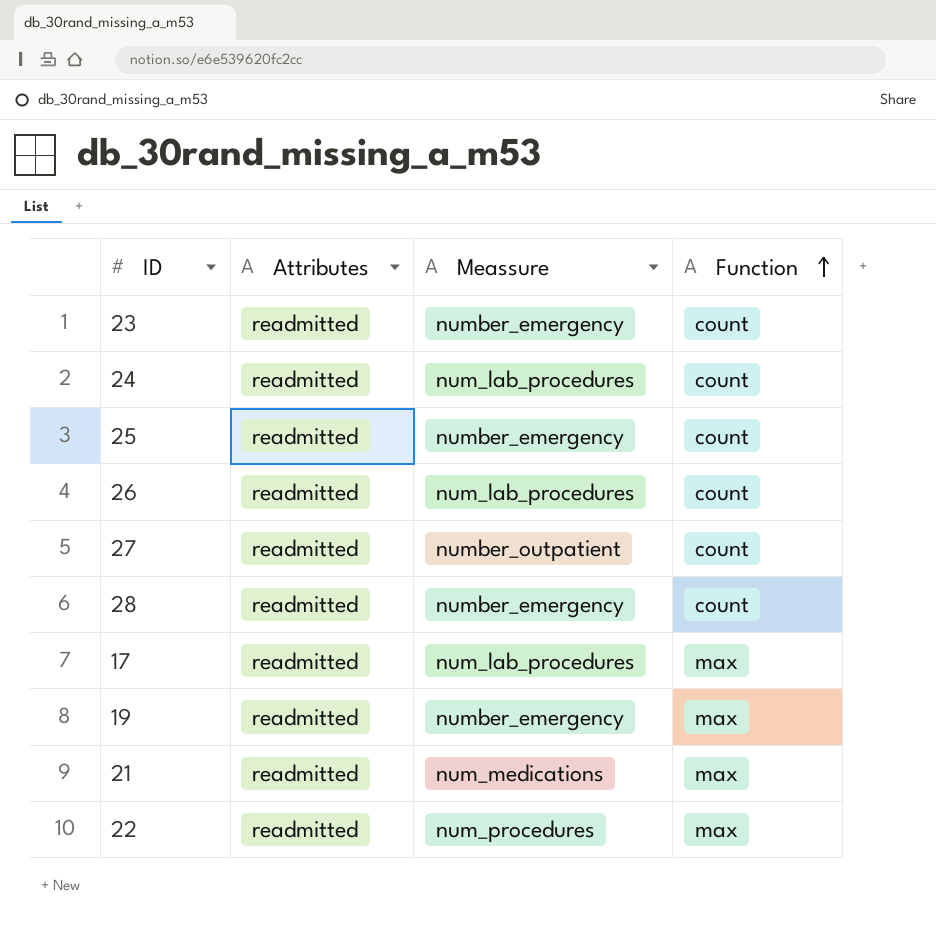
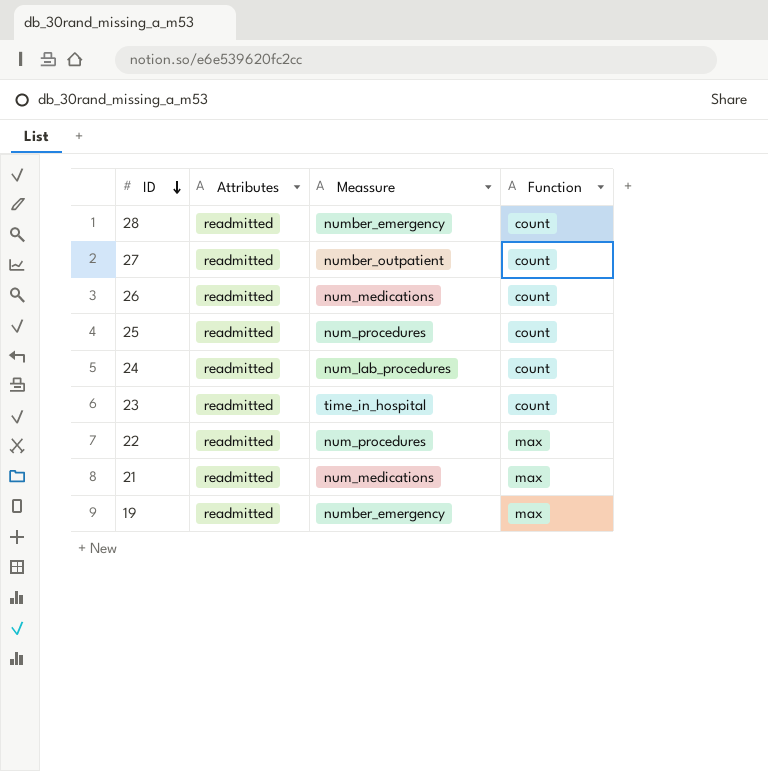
row order: Function ascending -> ID descending
row 17: readmitted | num_lab_procedures | max -> none
26 | Meassure: num_lab_procedures -> num_medications
25 | Meassure: number_emergency -> num_procedures
23 | Meassure: number_emergency -> time_in_hospital

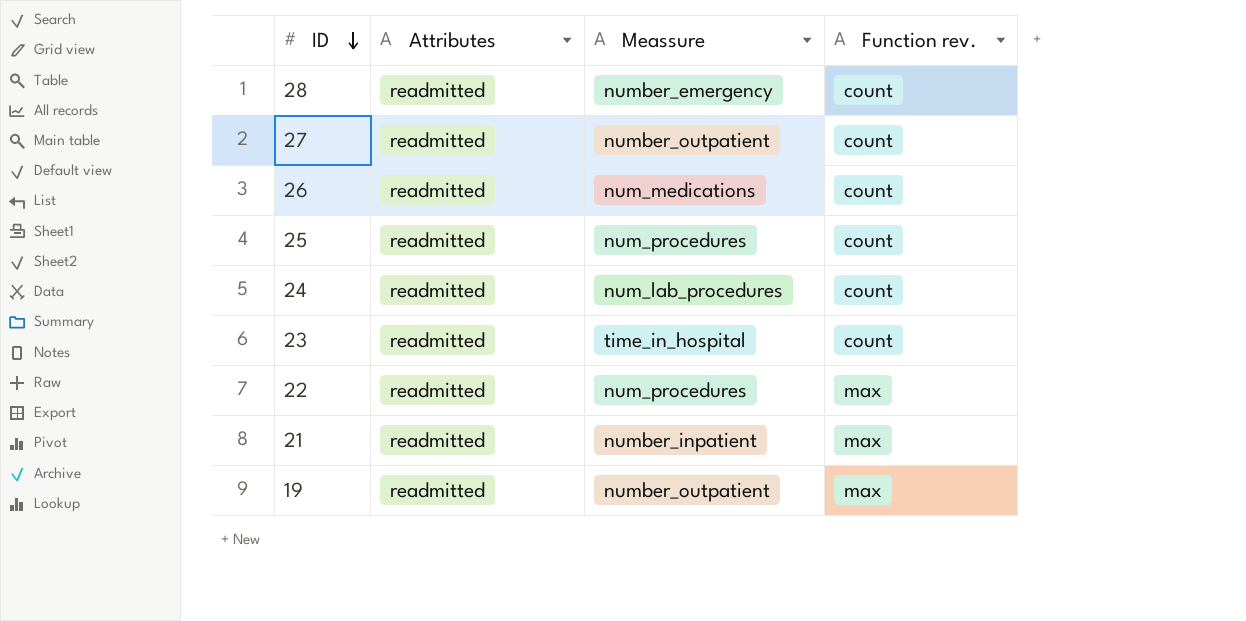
column name: Function -> Function rev.
21 | Meassure: num_medications -> number_inpatient
19 | Meassure: number_emergency -> number_outpatient

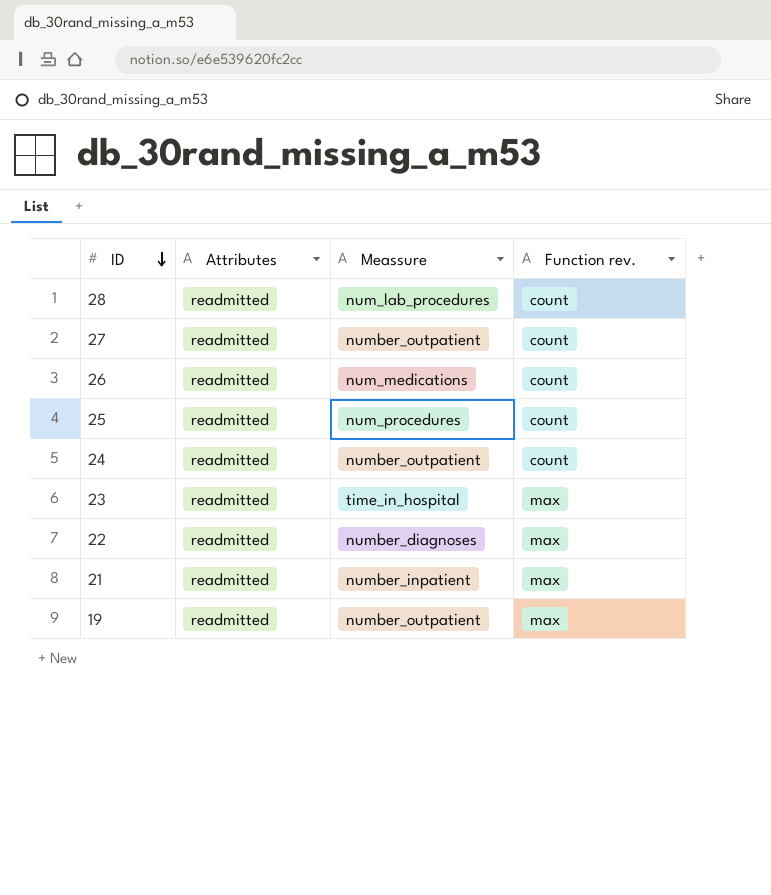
28 | Meassure: number_emergency -> num_lab_procedures
24 | Meassure: num_lab_procedures -> number_outpatient
23 | Function rev.: count -> max
22 | Meassure: num_procedures -> number_diagnoses

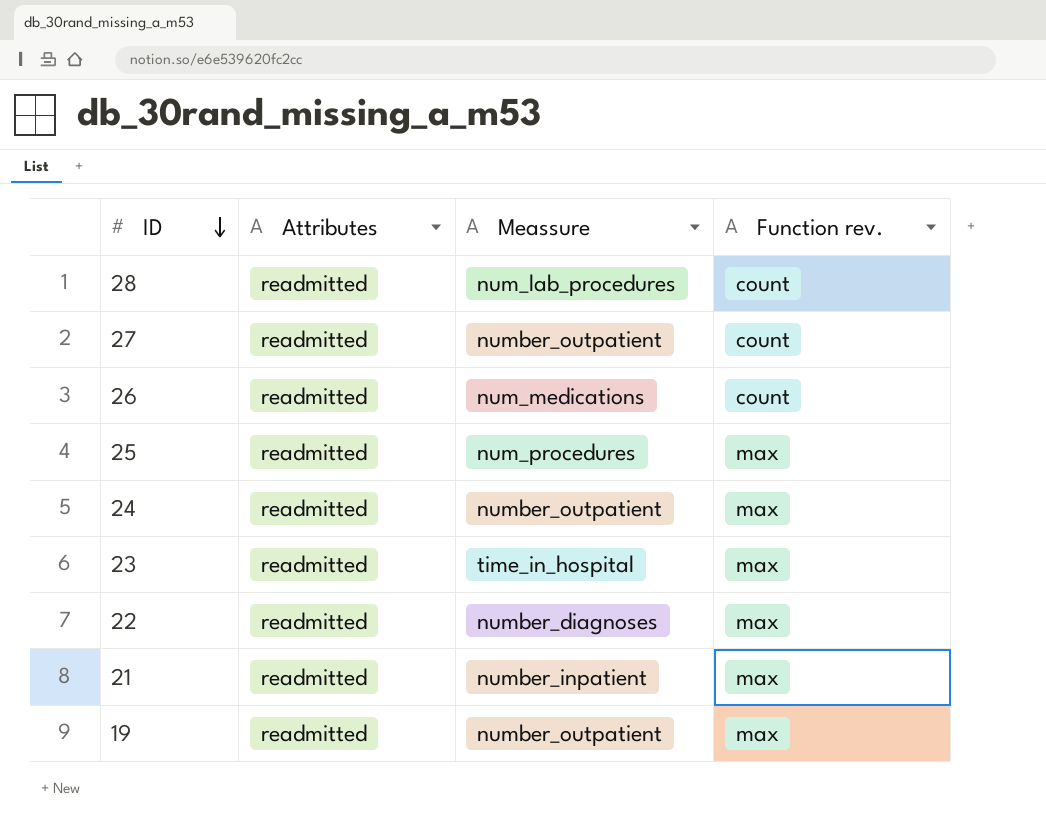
25 | Function rev.: count -> max
24 | Function rev.: count -> max

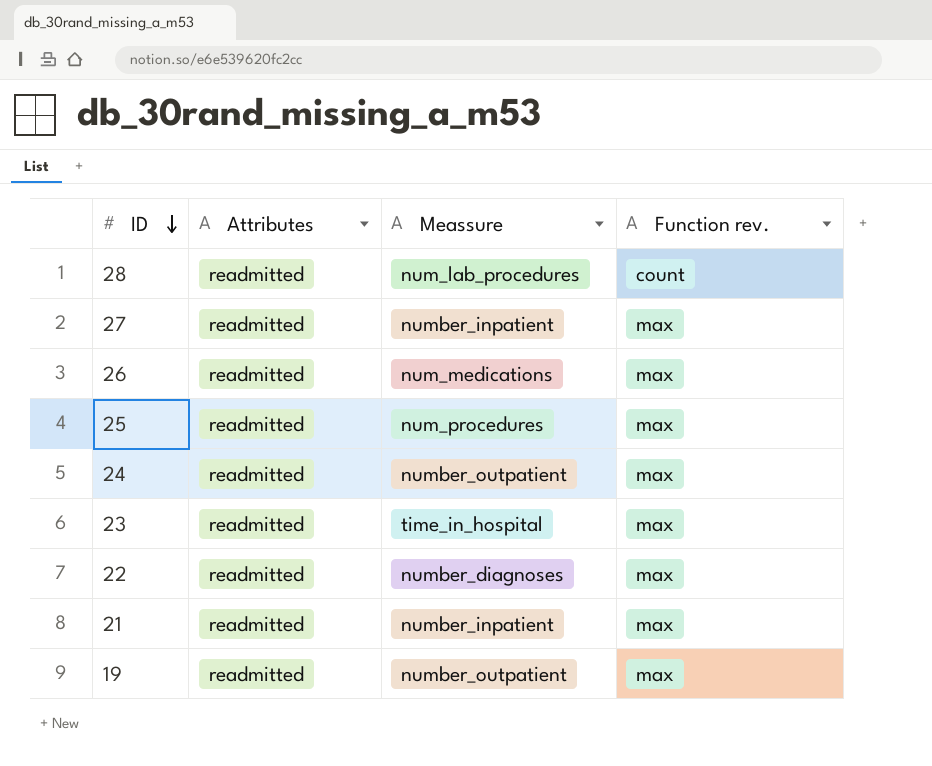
27 | Meassure: number_outpatient -> number_inpatient
27 | Function rev.: count -> max
26 | Function rev.: count -> max

